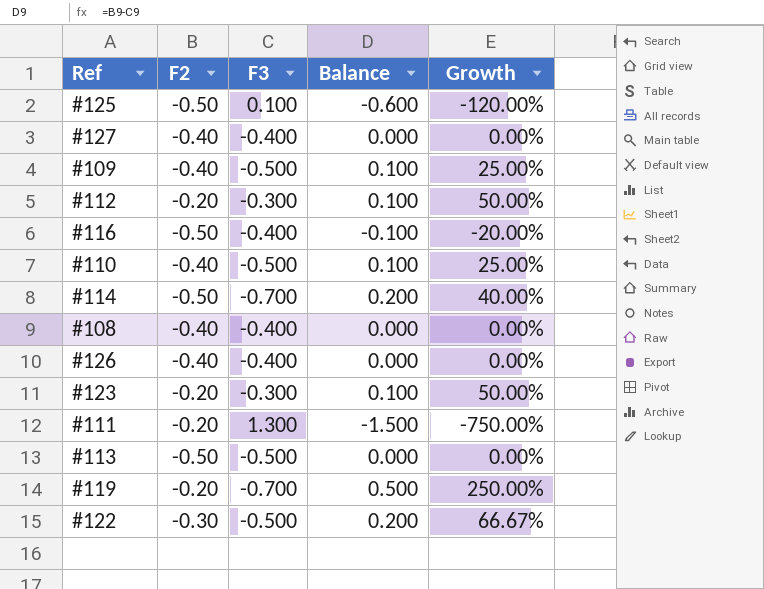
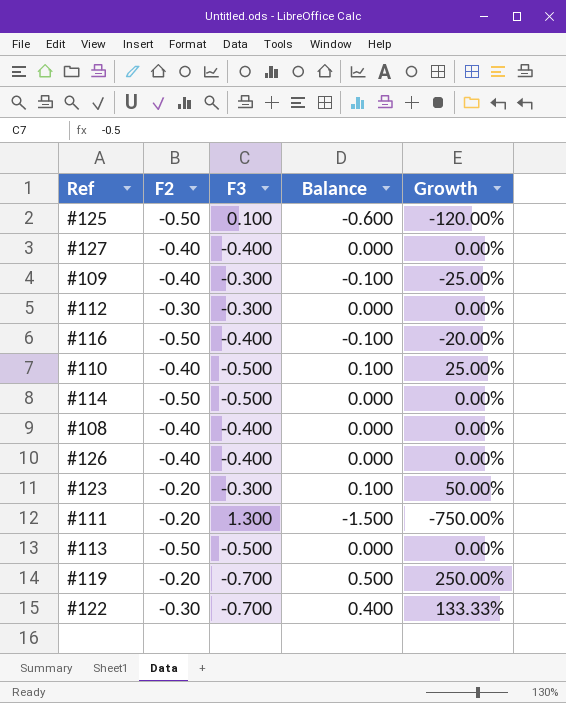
#109 | F3: -0.500 -> -0.300
#109 | Balance: 0.100 -> -0.100
#109 | Growth: 25.00% -> -25.00%
#112 | F2: -0.20 -> -0.30
#112 | Balance: 0.100 -> 0.000
#112 | Growth: 50.00% -> 0.00%
#114 | F3: -0.700 -> -0.500
#114 | Balance: 0.200 -> 0.000
#114 | Growth: 40.00% -> 0.00%
#122 | F3: -0.500 -> -0.700
#122 | Balance: 0.200 -> 0.400
#122 | Growth: 66.67% -> 133.33%

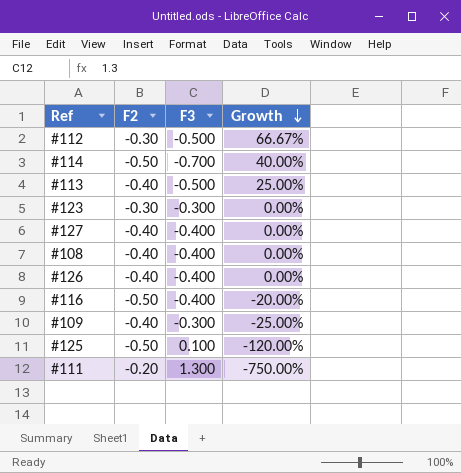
row order: none -> Growth descending
column Balance | formula: [F2] - [F3] -> none
row #110: -0.40 | -0.500 | 0.100 | 25.00% -> none
row #119: -0.20 | -0.700 | 0.500 | 250.00% -> none
row #122: -0.30 | -0.700 | 0.400 | 133.33% -> none
#112 | F3: -0.300 -> -0.500
#112 | Growth: 0.00% -> 66.67%
#114 | F3: -0.500 -> -0.700
#114 | Growth: 0.00% -> 40.00%
#113 | F2: -0.50 -> -0.40
#113 | Growth: 0.00% -> 25.00%
#123 | F2: -0.20 -> -0.30
#123 | Growth: 50.00% -> 0.00%

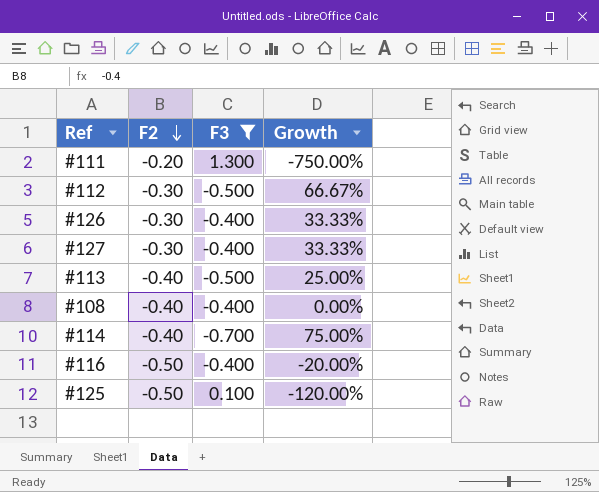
filter: none -> F3 != -0.300
row order: Growth descending -> F2 descending
#126 | F2: -0.40 -> -0.30
#126 | Growth: 0.00% -> 33.33%
#127 | F2: -0.40 -> -0.30
#127 | Growth: 0.00% -> 33.33%
#114 | F2: -0.50 -> -0.40
#114 | Growth: 40.00% -> 75.00%

